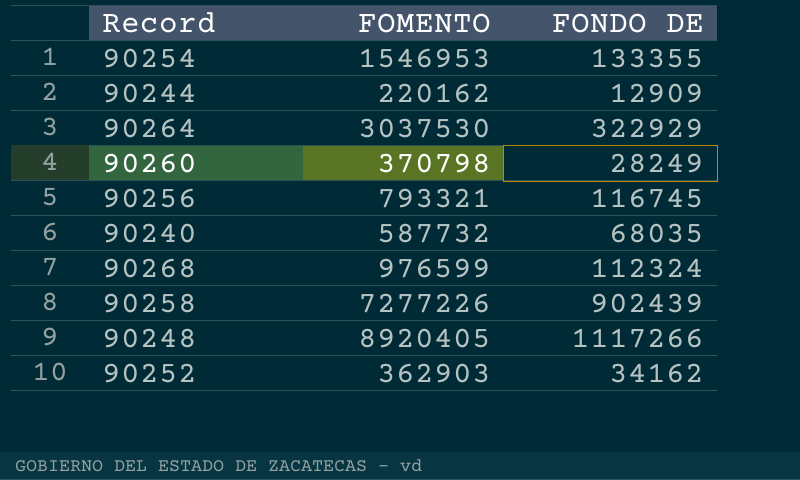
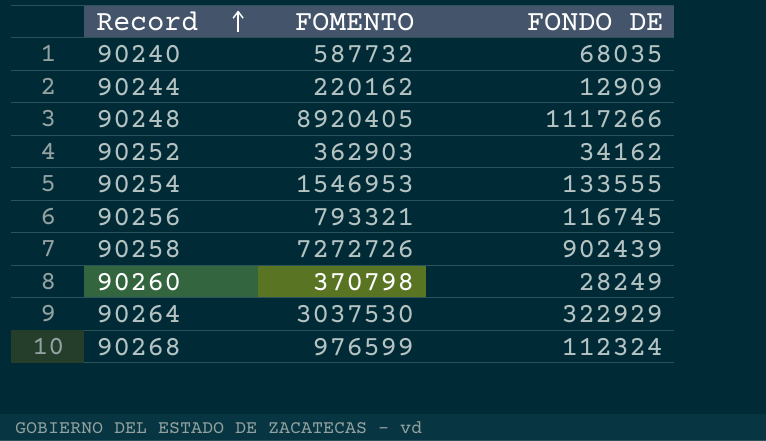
row order: none -> Record ascending
90254 | FONDO DE: 133355 -> 133555
90258 | FOMENTO: 7277226 -> 7272726

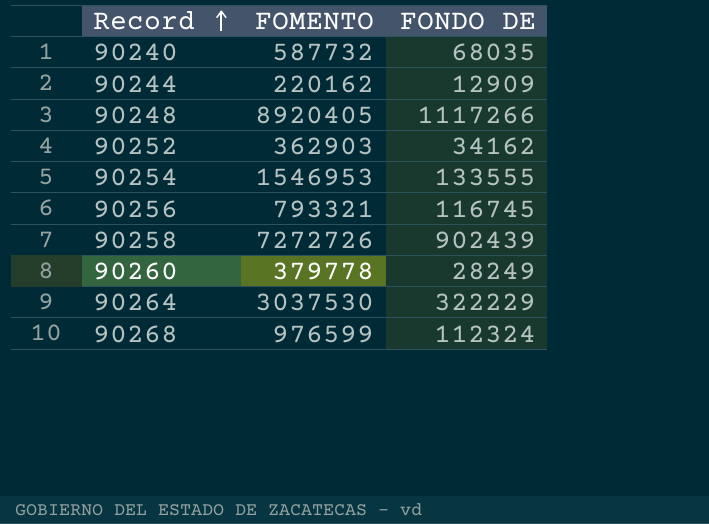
90260 | FOMENTO: 370798 -> 379778
90264 | FONDO DE: 322929 -> 322229

